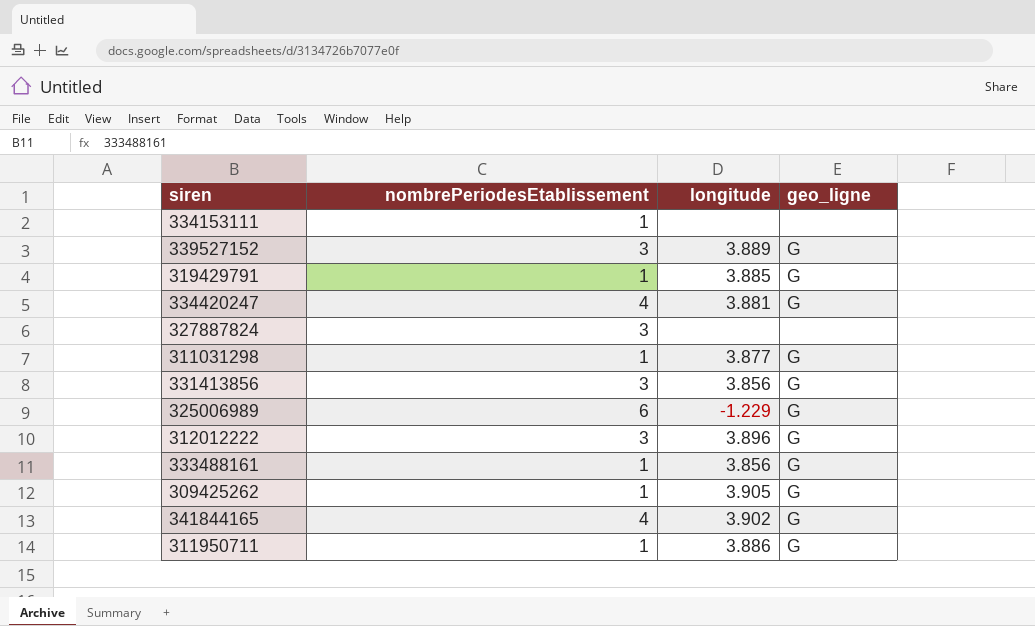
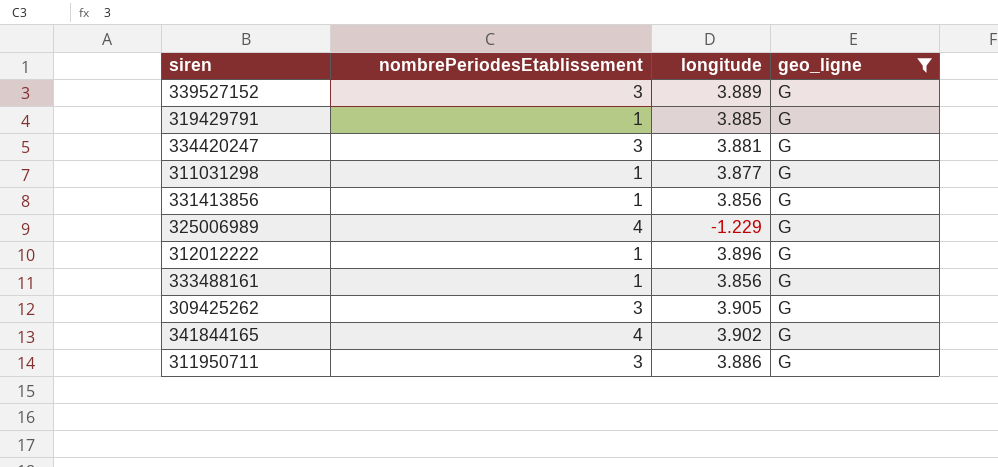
filter: none -> geo_ligne = G
334420247 | nombrePeriodesEtablissement: 4 -> 3
331413856 | nombrePeriodesEtablissement: 3 -> 1
325006989 | nombrePeriodesEtablissement: 6 -> 4
312012222 | nombrePeriodesEtablissement: 3 -> 1
309425262 | nombrePeriodesEtablissement: 1 -> 3
311950711 | nombrePeriodesEtablissement: 1 -> 3

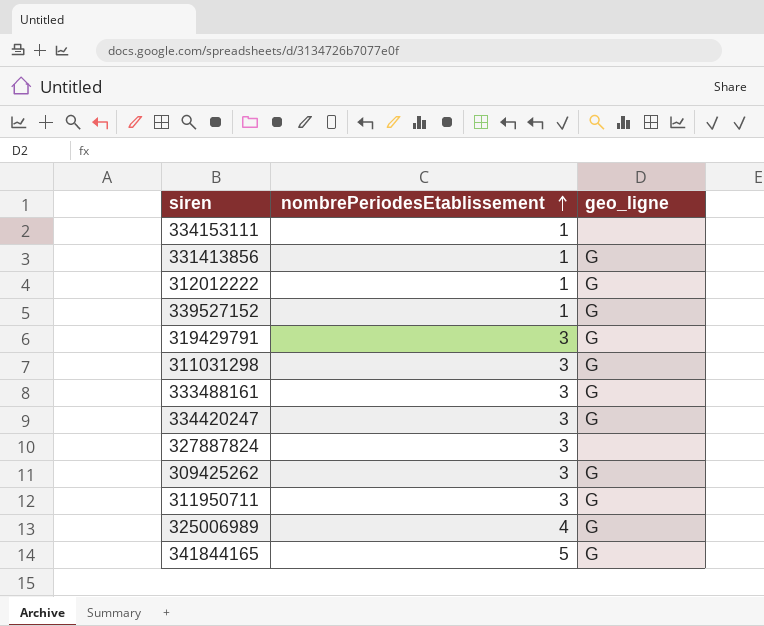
filter: geo_ligne = G -> none
row order: none -> nombrePeriodesEtablissement ascending
column longitude | position: 3 -> none
339527152 | nombrePeriodesEtablissement: 3 -> 1
319429791 | nombrePeriodesEtablissement: 1 -> 3
311031298 | nombrePeriodesEtablissement: 1 -> 3
333488161 | nombrePeriodesEtablissement: 1 -> 3
341844165 | nombrePeriodesEtablissement: 4 -> 5

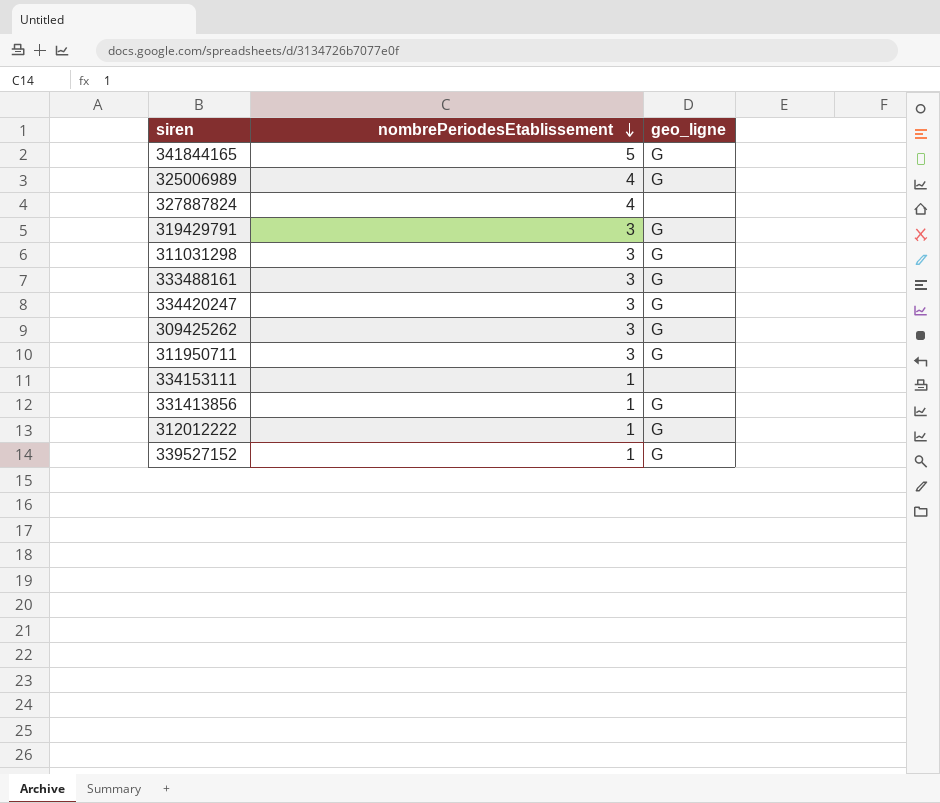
row order: nombrePeriodesEtablissement ascending -> nombrePeriodesEtablissement descending
327887824 | nombrePeriodesEtablissement: 3 -> 4

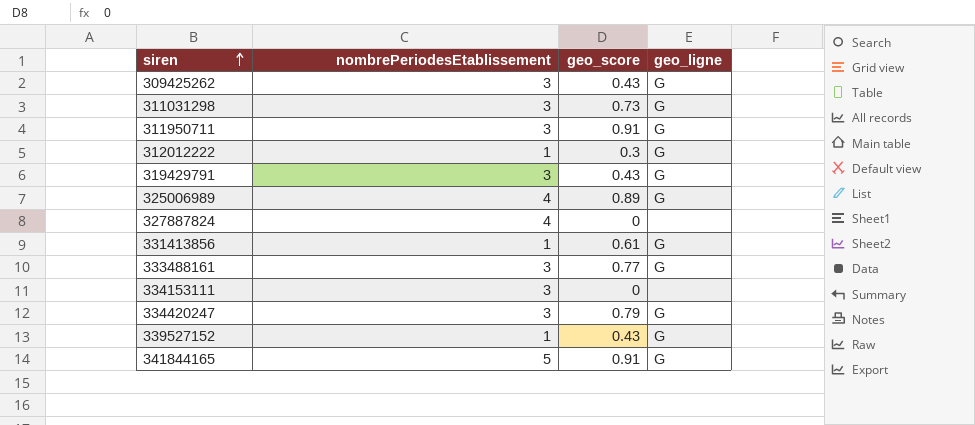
row order: nombrePeriodesEtablissement descending -> siren ascending
column geo_score | position: none -> 3
334153111 | nombrePeriodesEtablissement: 1 -> 3

